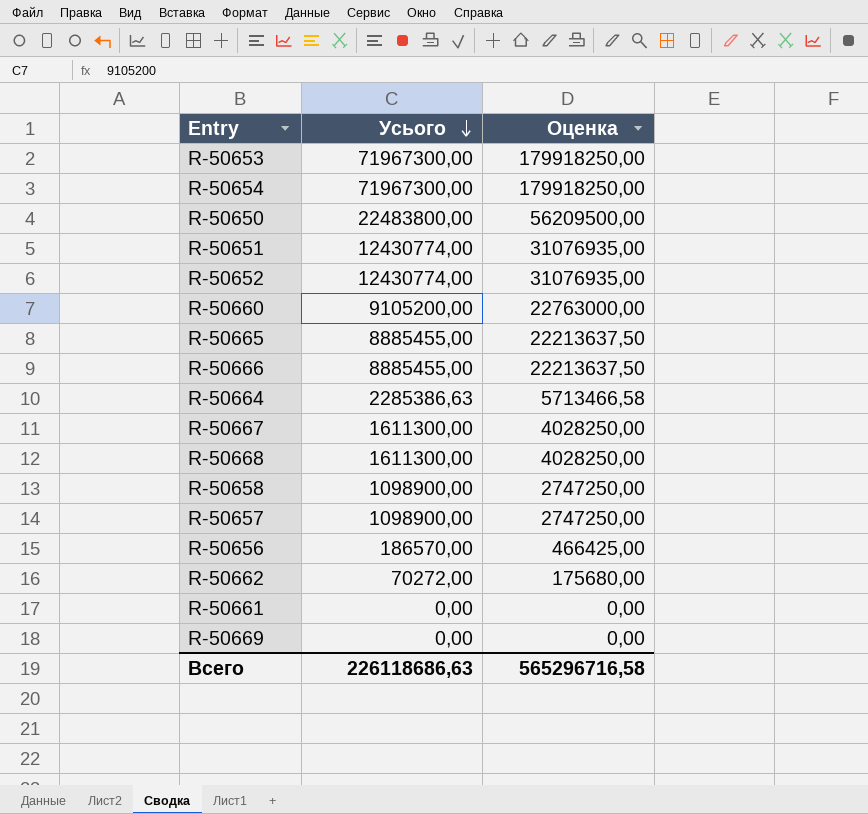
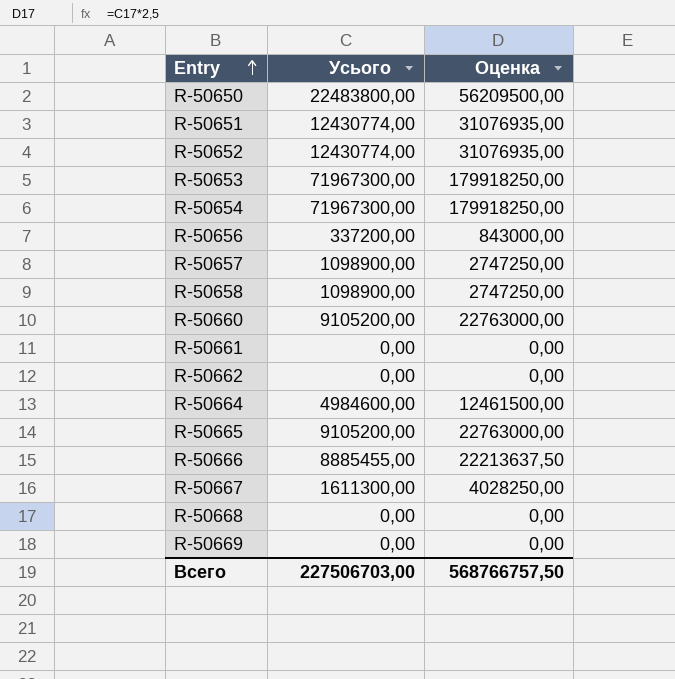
row order: Усього descending -> Entry ascending
R-50656 | Усього: 186570,00 -> 337200,00
R-50656 | Оценка: 466425,00 -> 843000,00
R-50662 | Усього: 70272,00 -> 0,00
R-50662 | Оценка: 175680,00 -> 0,00
R-50664 | Усього: 2285386,63 -> 4984600,00
R-50664 | Оценка: 5713466,58 -> 12461500,00
R-50665 | Усього: 8885455,00 -> 9105200,00
R-50665 | Оценка: 22213637,50 -> 22763000,00
R-50668 | Усього: 1611300,00 -> 0,00
R-50668 | Оценка: 4028250,00 -> 0,00
Всего | Усього: 226118686,63 -> 227506703,00
Всего | Оценка: 565296716,58 -> 568766757,50

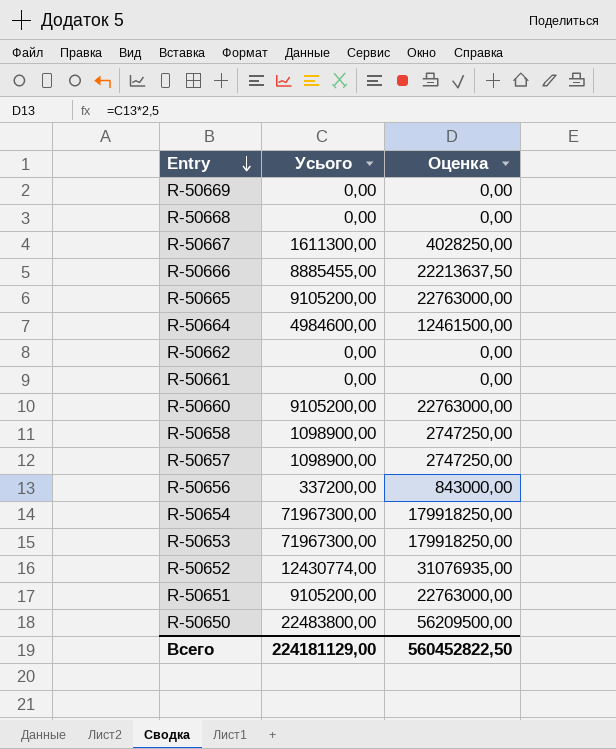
row order: Entry ascending -> Entry descending
R-50651 | Усього: 12430774,00 -> 9105200,00
R-50651 | Оценка: 31076935,00 -> 22763000,00
Всего | Усього: 227506703,00 -> 224181129,00
Всего | Оценка: 568766757,50 -> 560452822,50

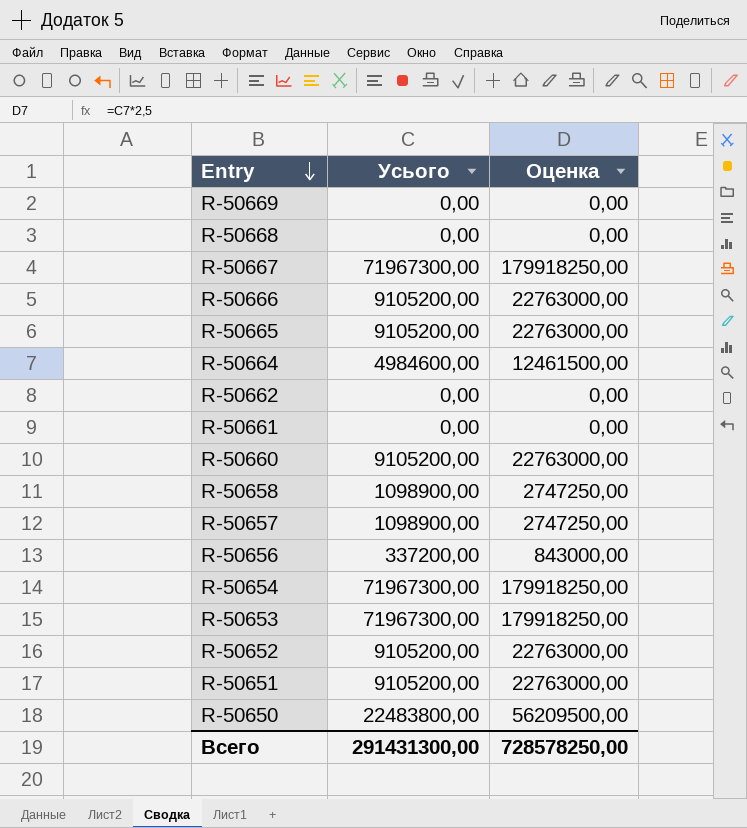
R-50667 | Усього: 1611300,00 -> 71967300,00
R-50667 | Оценка: 4028250,00 -> 179918250,00
R-50666 | Усього: 8885455,00 -> 9105200,00
R-50666 | Оценка: 22213637,50 -> 22763000,00
R-50652 | Усього: 12430774,00 -> 9105200,00
R-50652 | Оценка: 31076935,00 -> 22763000,00
Всего | Усього: 224181129,00 -> 291431300,00
Всего | Оценка: 560452822,50 -> 728578250,00

